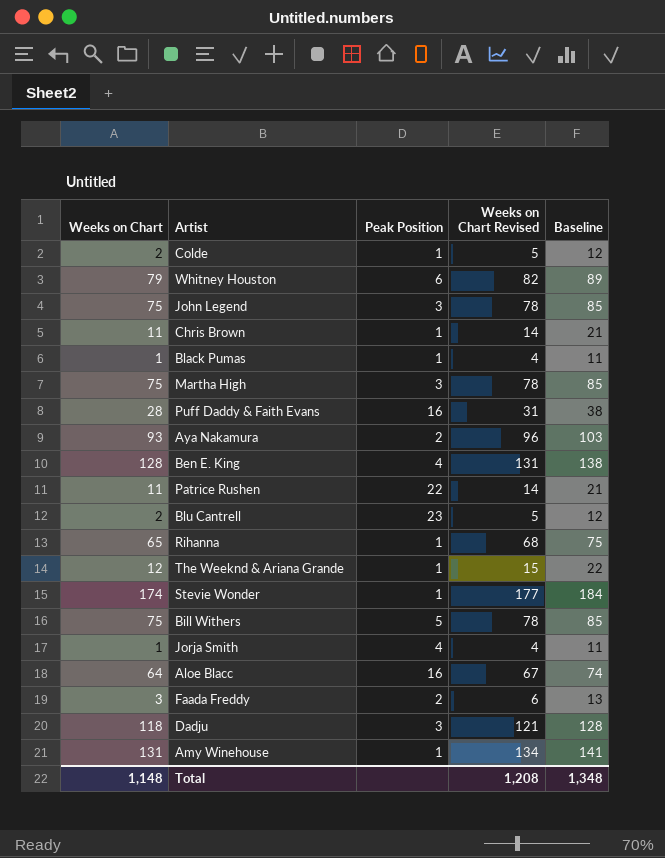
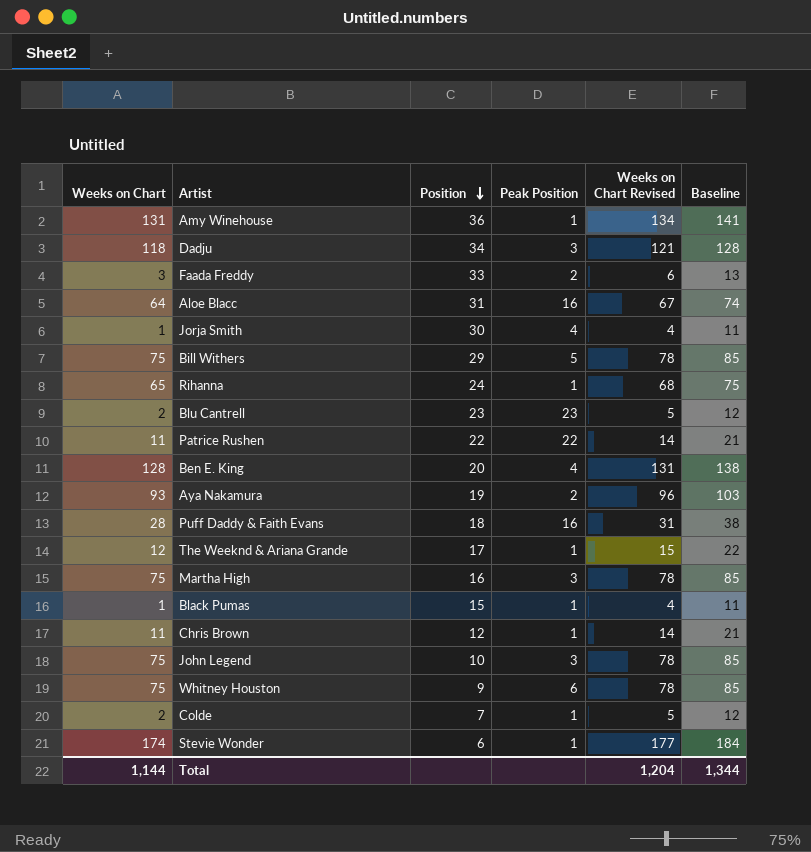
row order: none -> Position descending
column Position | position: none -> 3
Whitney Houston | Weeks on Chart: 79 -> 75
Whitney Houston | Weeks on Chart Revised: 82 -> 78
Whitney Houston | Baseline: 89 -> 85
Total | Weeks on Chart: 1,148 -> 1,144
Total | Weeks on Chart Revised: 1,208 -> 1,204
Total | Baseline: 1,348 -> 1,344

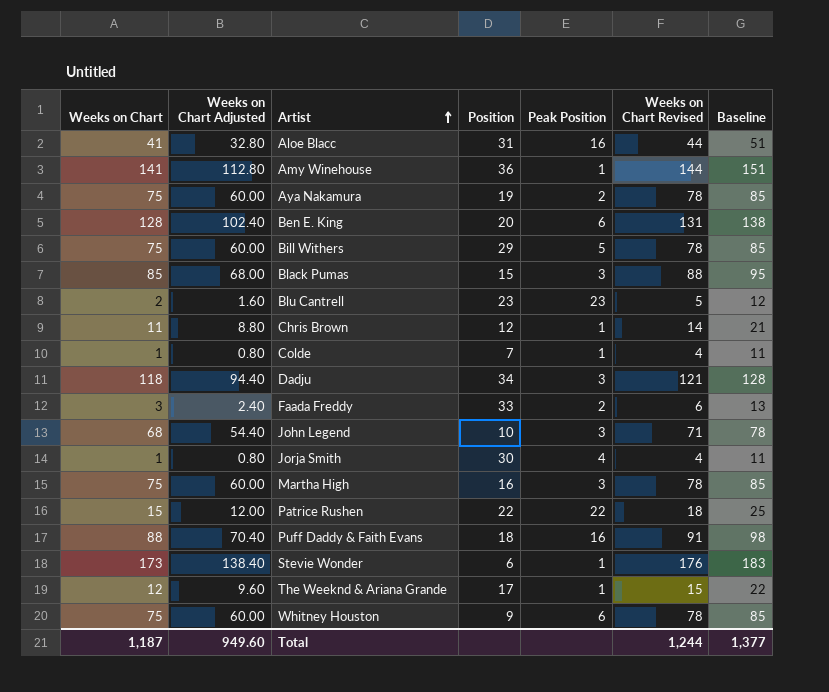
row order: Position descending -> Artist ascending
column Weeks on Chart Adjusted | formula: none -> [Weeks on Chart] * 0.8
row Rihanna: 65 | 24 | 1 | 68 | 75 -> none
Aloe Blacc | Weeks on Chart: 64 -> 41
Aloe Blacc | Weeks on Chart Revised: 67 -> 44
Aloe Blacc | Baseline: 74 -> 51
Amy Winehouse | Weeks on Chart: 131 -> 141
Amy Winehouse | Weeks on Chart Revised: 134 -> 144
Amy Winehouse | Baseline: 141 -> 151
Aya Nakamura | Weeks on Chart: 93 -> 75
Aya Nakamura | Weeks on Chart Revised: 96 -> 78
Aya Nakamura | Baseline: 103 -> 85
Ben E. King | Peak Position: 4 -> 6
Black Pumas | Weeks on Chart: 1 -> 85
Black Pumas | Peak Position: 1 -> 3
Black Pumas | Weeks on Chart Revised: 4 -> 88
Black Pumas | Baseline: 11 -> 95
Colde | Weeks on Chart: 2 -> 1
Colde | Weeks on Chart Revised: 5 -> 4
Colde | Baseline: 12 -> 11
John Legend | Weeks on Chart: 75 -> 68
John Legend | Weeks on Chart Revised: 78 -> 71
John Legend | Baseline: 85 -> 78
Patrice Rushen | Weeks on Chart: 11 -> 15
Patrice Rushen | Weeks on Chart Revised: 14 -> 18
Patrice Rushen | Baseline: 21 -> 25
Puff Daddy & Faith Evans | Weeks on Chart: 28 -> 88
Puff Daddy & Faith Evans | Weeks on Chart Revised: 31 -> 91
Puff Daddy & Faith Evans | Baseline: 38 -> 98
Stevie Wonder | Weeks on Chart: 174 -> 173
Stevie Wonder | Weeks on Chart Revised: 177 -> 176
Stevie Wonder | Baseline: 184 -> 183
Total | Weeks on Chart: 1,144 -> 1,187
Total | Weeks on Chart Revised: 1,204 -> 1,244
Total | Baseline: 1,344 -> 1,377

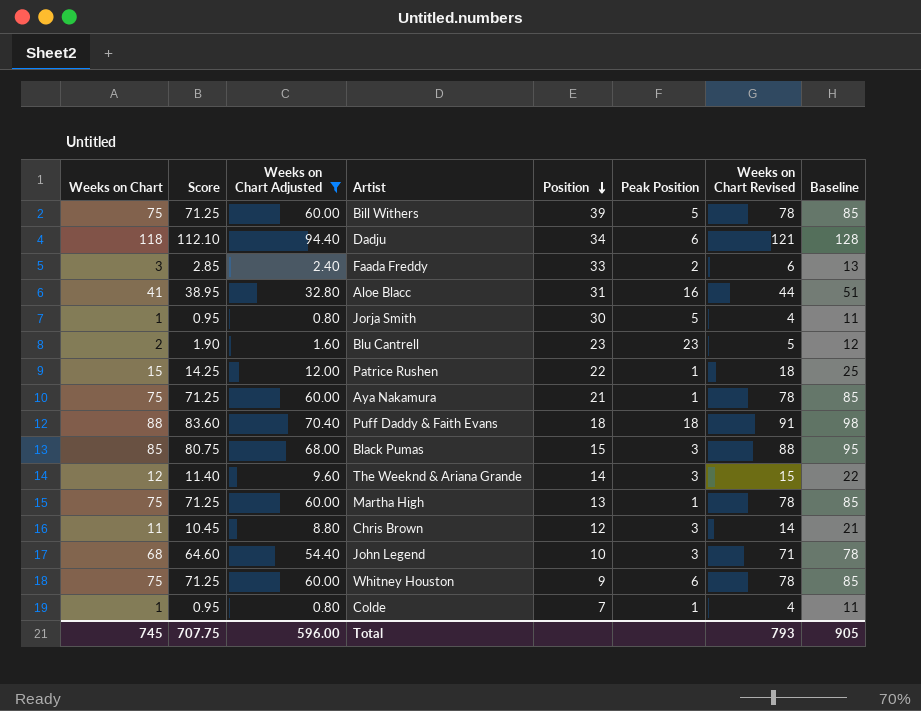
filter: none -> Weeks on Chart Adjusted <= 94.40
row order: Artist ascending -> Position descending
column Score | formula: none -> [Weeks on Chart] * 0.95
Bill Withers | Position: 29 -> 39
Dadju | Peak Position: 3 -> 6
Jorja Smith | Peak Position: 4 -> 5
Patrice Rushen | Peak Position: 22 -> 1
Aya Nakamura | Position: 19 -> 21
Aya Nakamura | Peak Position: 2 -> 1
Puff Daddy & Faith Evans | Peak Position: 16 -> 18
The Weeknd & Ariana Grande | Position: 17 -> 14
The Weeknd & Ariana Grande | Peak Position: 1 -> 3
Martha High | Position: 16 -> 13
Martha High | Peak Position: 3 -> 1
Chris Brown | Peak Position: 1 -> 3
Total | Weeks on Chart: 1,187 -> 745
Total | Weeks on Chart Adjusted: 949.60 -> 596.00
Total | Weeks on Chart Revised: 1,244 -> 793
Total | Baseline: 1,377 -> 905

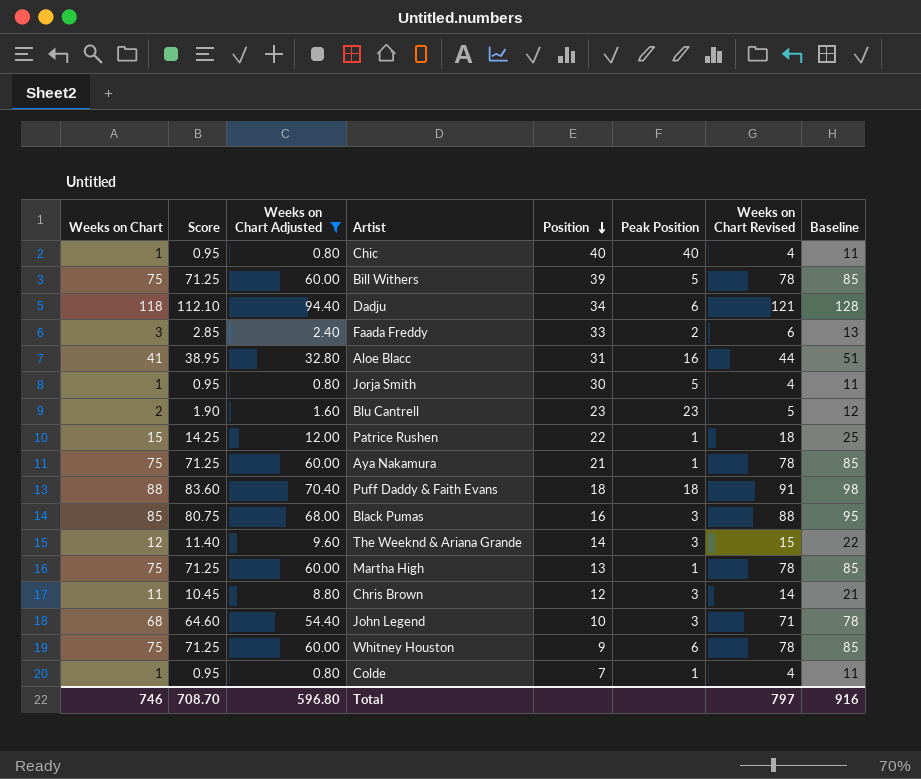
row Chic: none -> 1 | 0.95 | 0.80 | 40 | 40 | 4 | 11
Black Pumas | Position: 15 -> 16
Total | Weeks on Chart: 745 -> 746
Total | Score: 707.75 -> 708.70
Total | Weeks on Chart Adjusted: 596.00 -> 596.80
Total | Weeks on Chart Revised: 793 -> 797
Total | Baseline: 905 -> 916

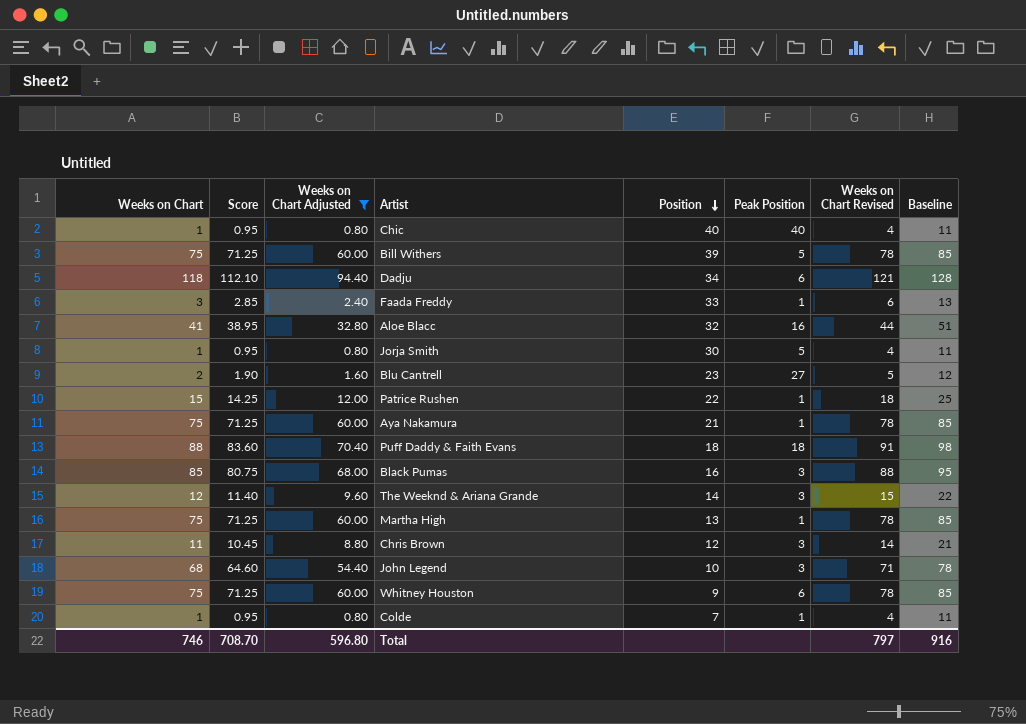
Faada Freddy | Peak Position: 2 -> 1
Aloe Blacc | Position: 31 -> 32
Blu Cantrell | Peak Position: 23 -> 27

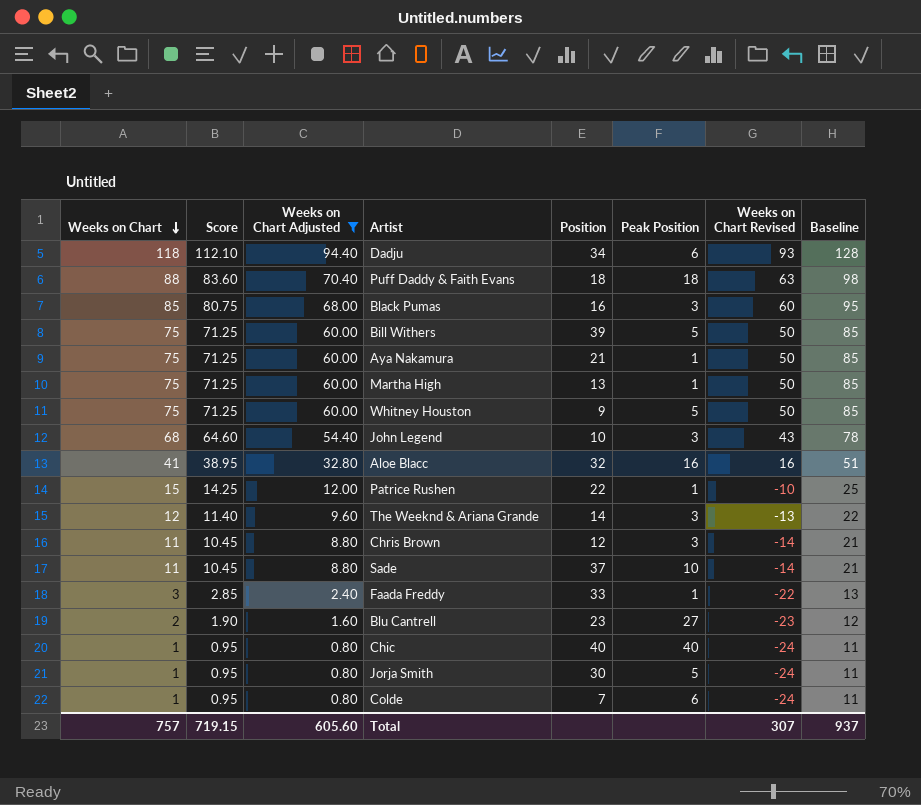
row order: Position descending -> Weeks on Chart descending
column Weeks on Chart Revised | formula: [Weeks on Chart] + 3 -> [Weeks on Chart] - 25
Whitney Houston | Peak Position: 6 -> 5
row Sade: none -> 11 | 10.45 | 8.80 | 37 | 10 | -14 | 21
Colde | Peak Position: 1 -> 6
Total | Weeks on Chart: 746 -> 757
Total | Score: 708.70 -> 719.15
Total | Weeks on Chart Adjusted: 596.80 -> 605.60
Total | Weeks on Chart Revised: 797 -> 307
Total | Baseline: 916 -> 937

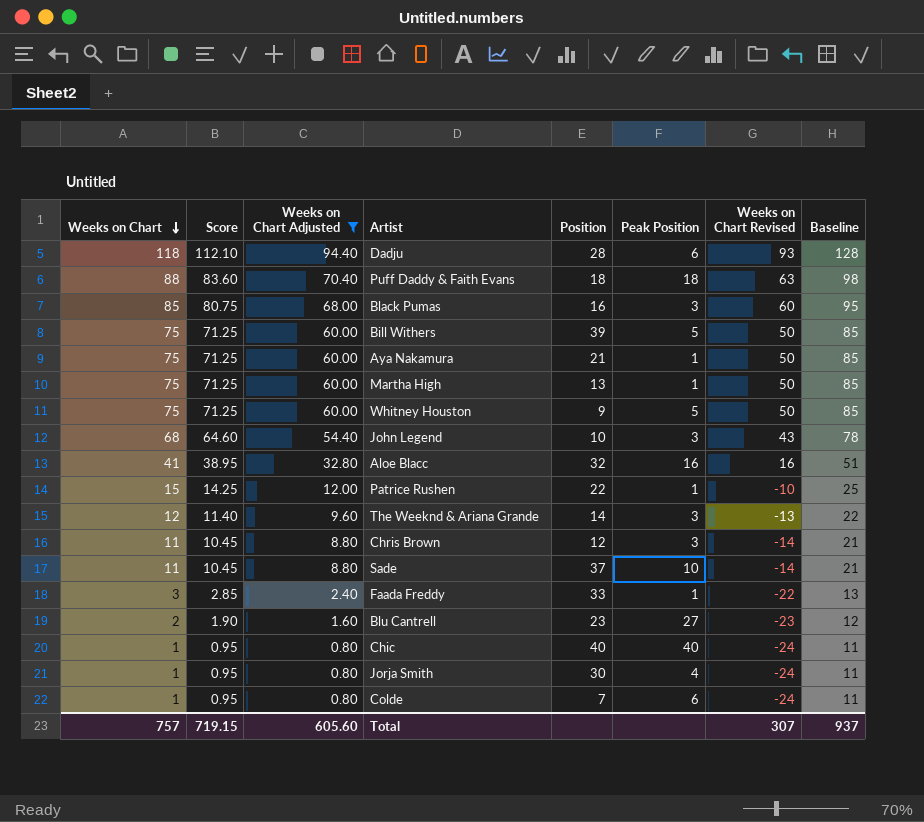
Dadju | Position: 34 -> 28
Jorja Smith | Peak Position: 5 -> 4

